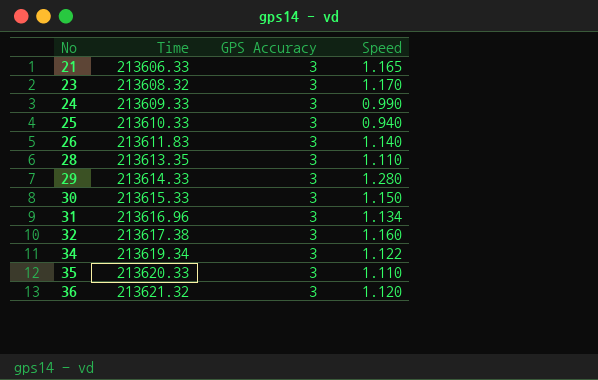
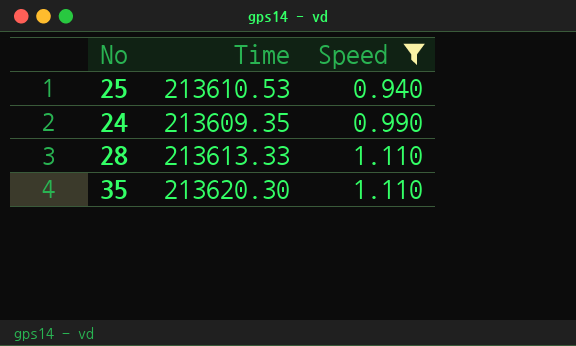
filter: none -> Speed <= 1.110
row order: No ascending -> Speed ascending
column GPS Accuracy | position: 3 -> none
25 | Time: 213610.33 -> 213610.53
24 | Time: 213609.33 -> 213609.35
28 | Time: 213613.35 -> 213613.33
35 | Time: 213620.33 -> 213620.30

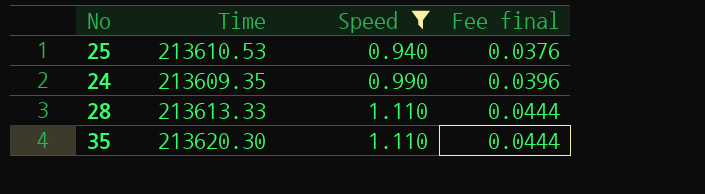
column Fee final | formula: none -> [Speed] * 0.04

